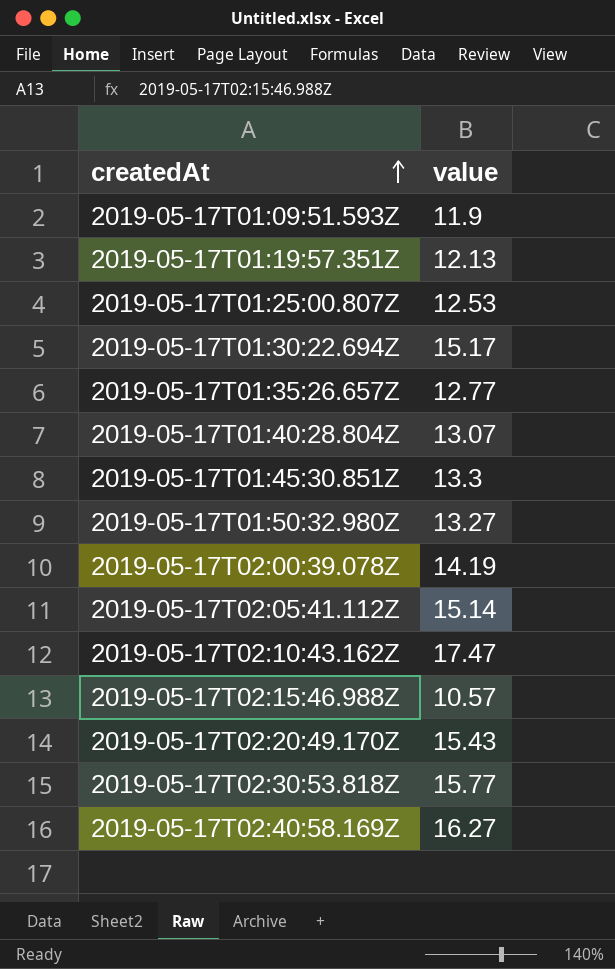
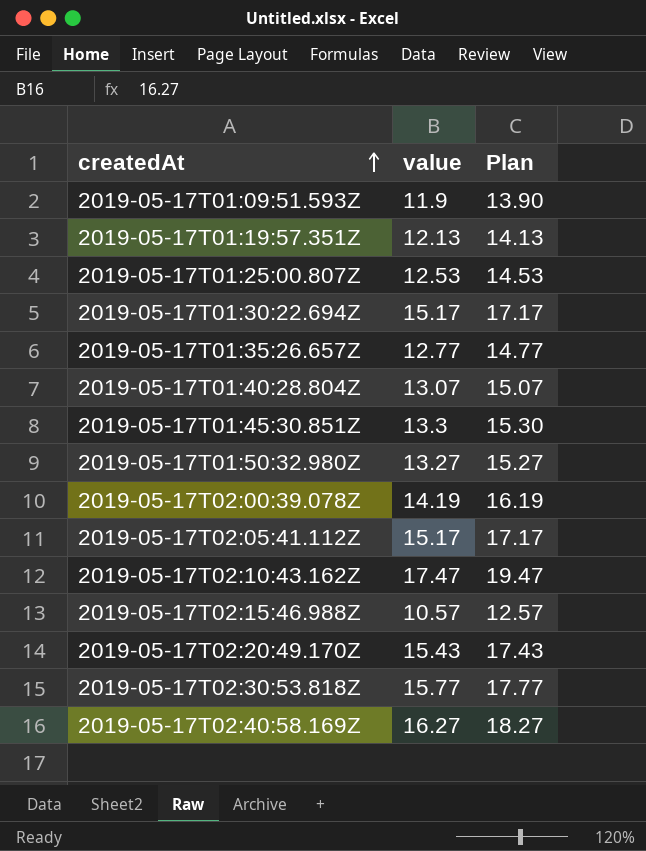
column Plan | formula: none -> [value] + 2
2019-05-17T02:05:41.112Z | value: 15.14 -> 15.17

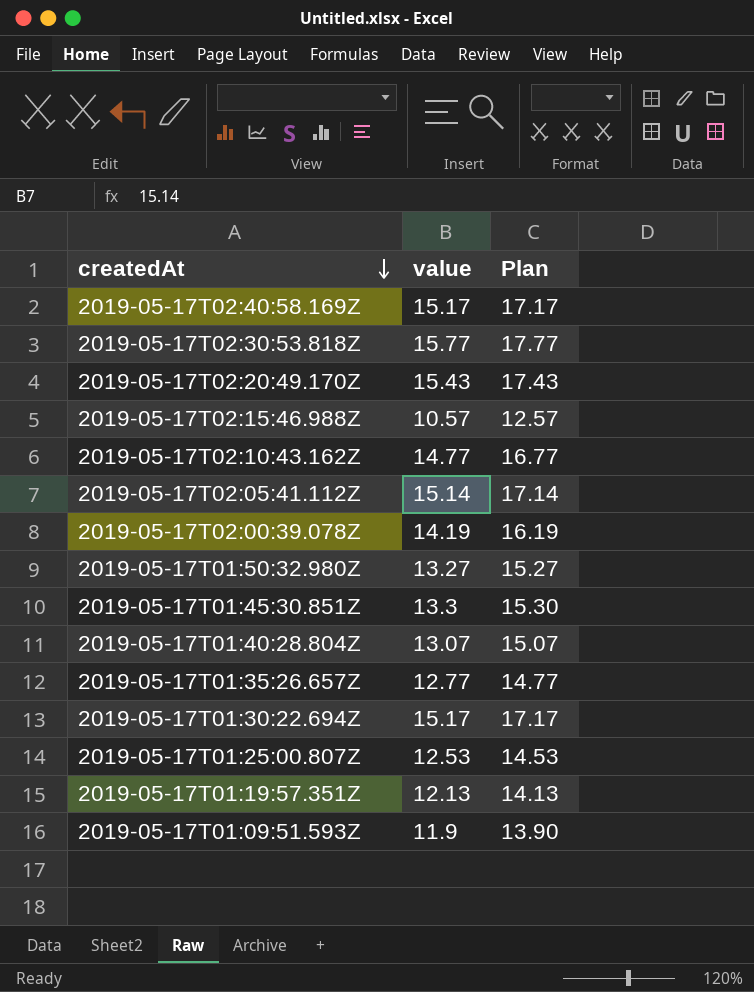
row order: createdAt ascending -> createdAt descending
2019-05-17T02:40:58.169Z | value: 16.27 -> 15.17
2019-05-17T02:40:58.169Z | Plan: 18.27 -> 17.17
2019-05-17T02:10:43.162Z | value: 17.47 -> 14.77
2019-05-17T02:10:43.162Z | Plan: 19.47 -> 16.77
2019-05-17T02:05:41.112Z | value: 15.17 -> 15.14
2019-05-17T02:05:41.112Z | Plan: 17.17 -> 17.14

